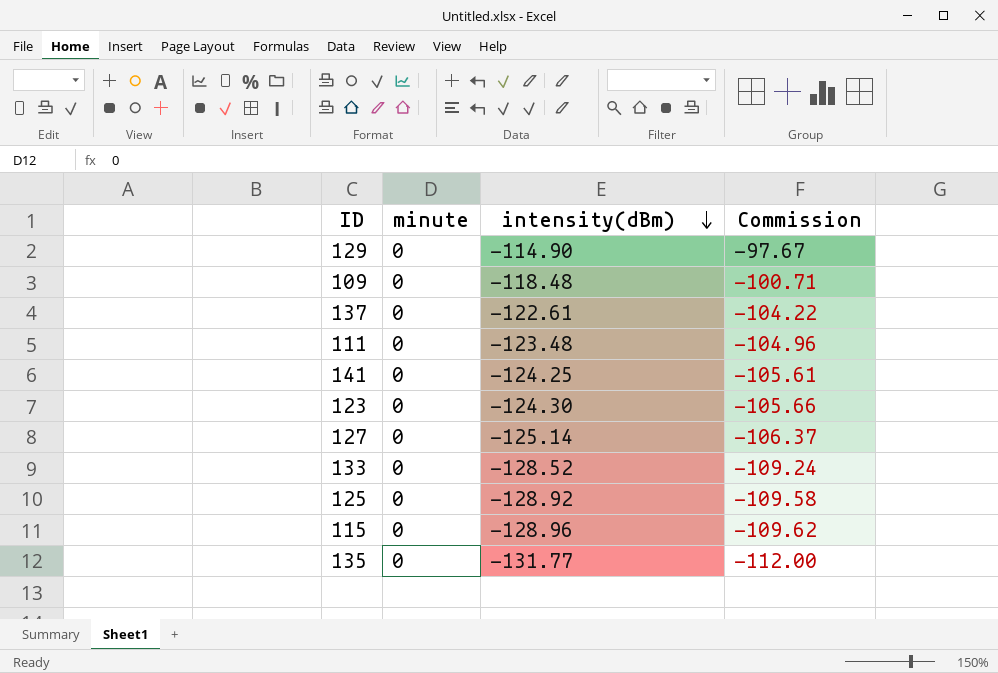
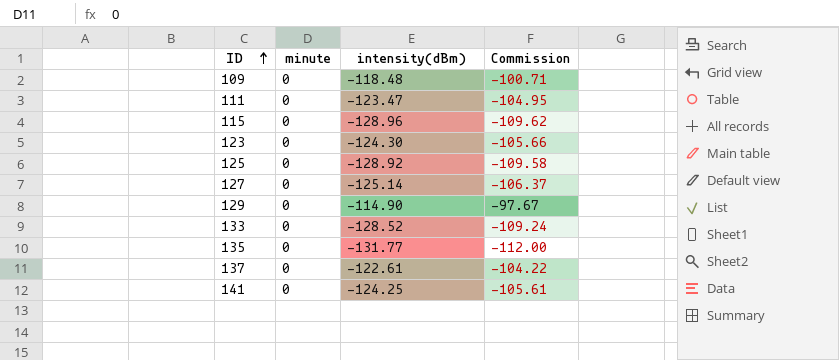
row order: intensity(dBm) descending -> ID ascending
111 | intensity(dBm): -123.48 -> -123.47
111 | Commission: -104.96 -> -104.95

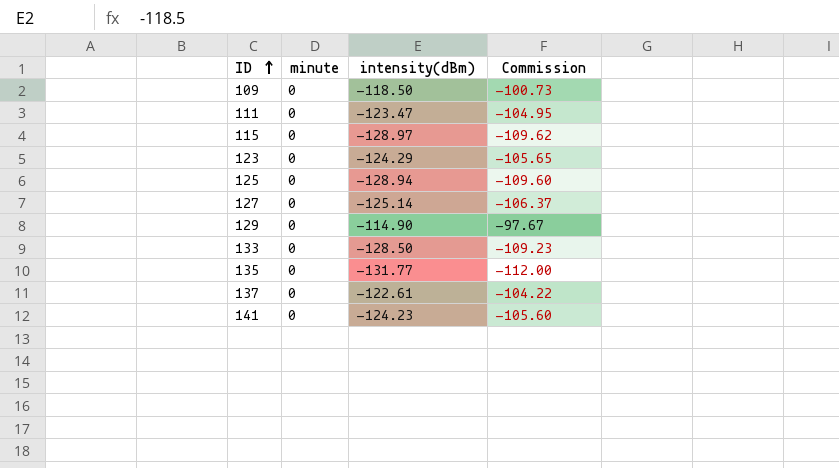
109 | intensity(dBm): -118.48 -> -118.50
109 | Commission: -100.71 -> -100.73
115 | intensity(dBm): -128.96 -> -128.97
123 | intensity(dBm): -124.30 -> -124.29
123 | Commission: -105.66 -> -105.65
125 | intensity(dBm): -128.92 -> -128.94
125 | Commission: -109.58 -> -109.60
133 | intensity(dBm): -128.52 -> -128.50
133 | Commission: -109.24 -> -109.23
141 | intensity(dBm): -124.25 -> -124.23
141 | Commission: -105.61 -> -105.60

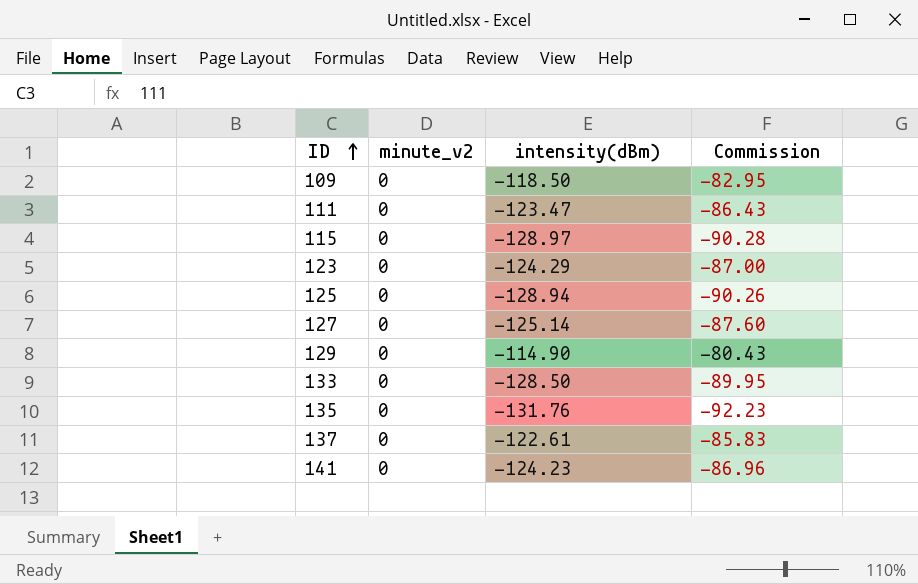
column name: minute -> minute_v2
column Commission | formula: [intensity(dBm)] * 0.85 -> [intensity(dBm)] * 0.7
135 | intensity(dBm): -131.77 -> -131.76

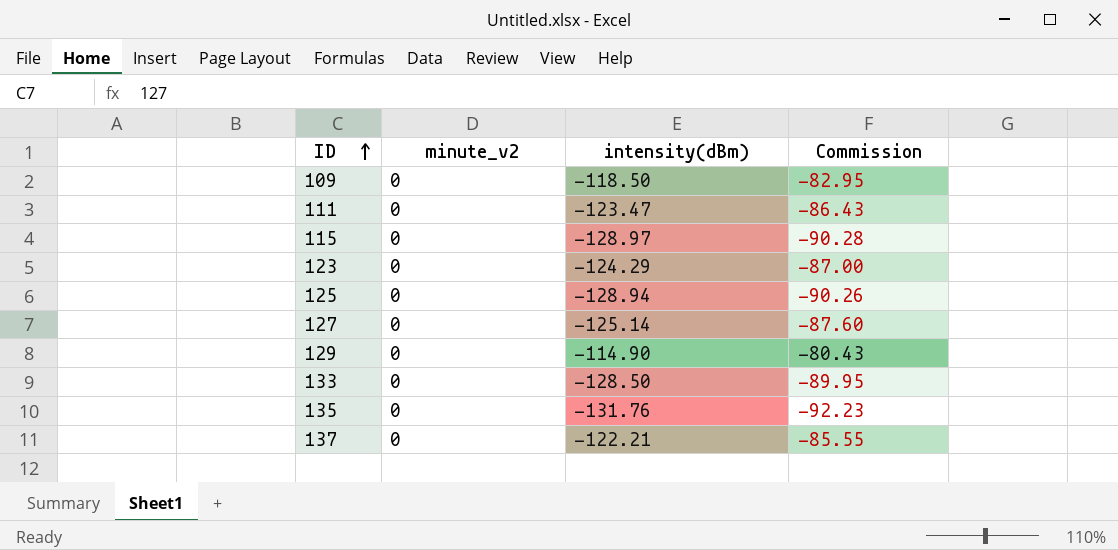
row 141: 0 | -124.23 | -86.96 -> none
137 | intensity(dBm): -122.61 -> -122.21
137 | Commission: -85.83 -> -85.55

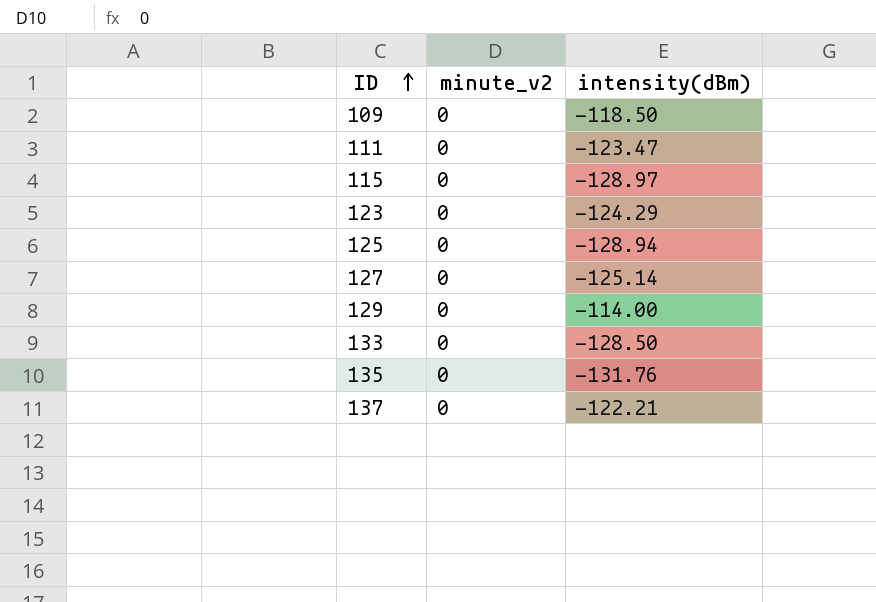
column Commission | formula: [intensity(dBm)] * 0.7 -> none
129 | intensity(dBm): -114.90 -> -114.00

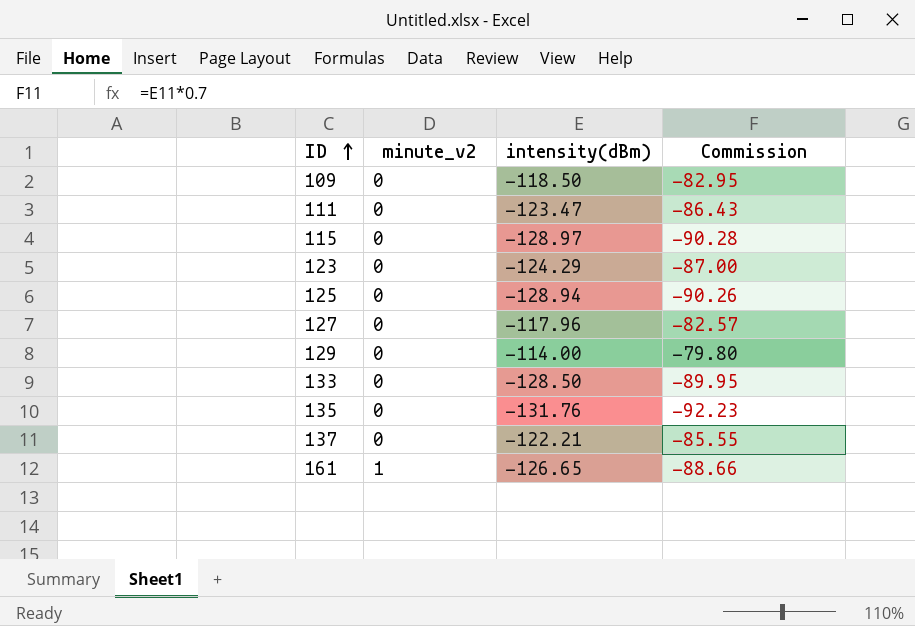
column Commission | formula: none -> [intensity(dBm)] * 0.7
127 | intensity(dBm): -125.14 -> -117.96
row 161: none -> 1 | -126.65 | -88.66

